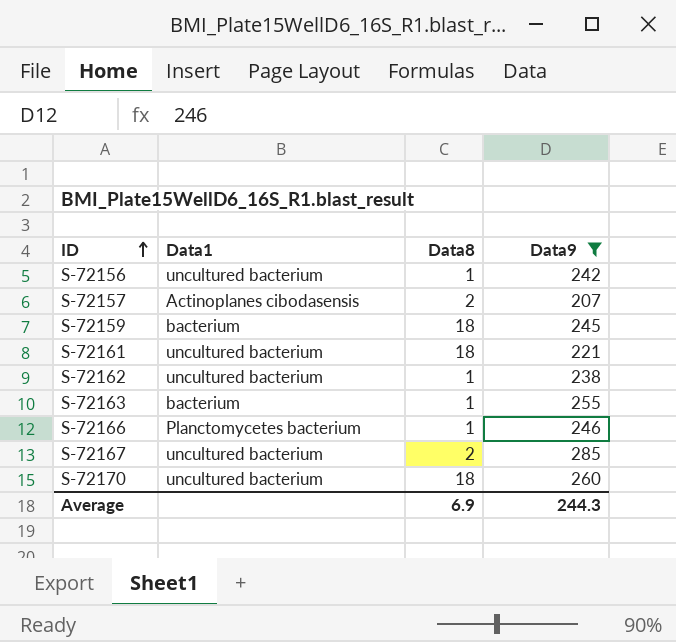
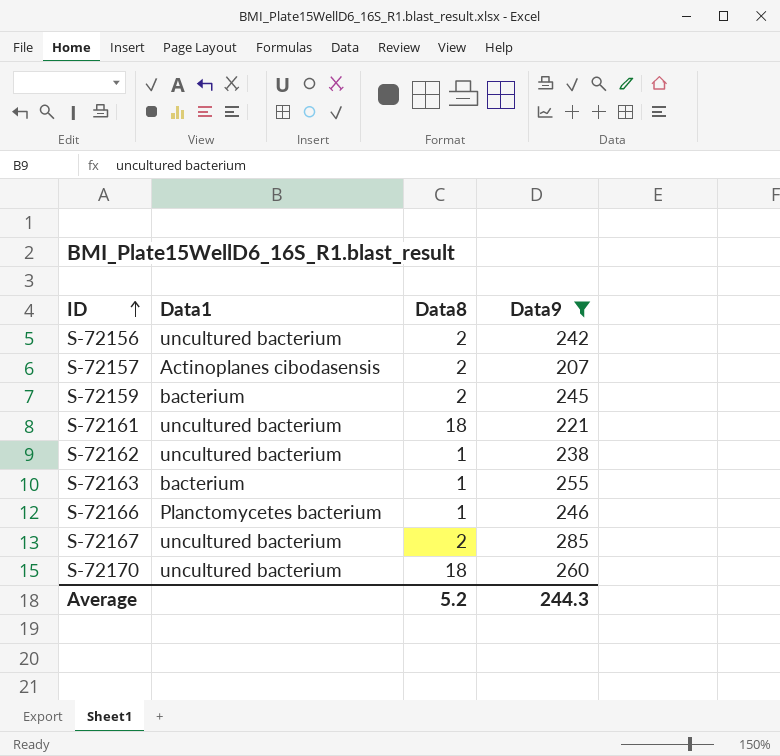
S-72156 | Data8: 1 -> 2
S-72159 | Data8: 18 -> 2
Average | Data8: 6.9 -> 5.2

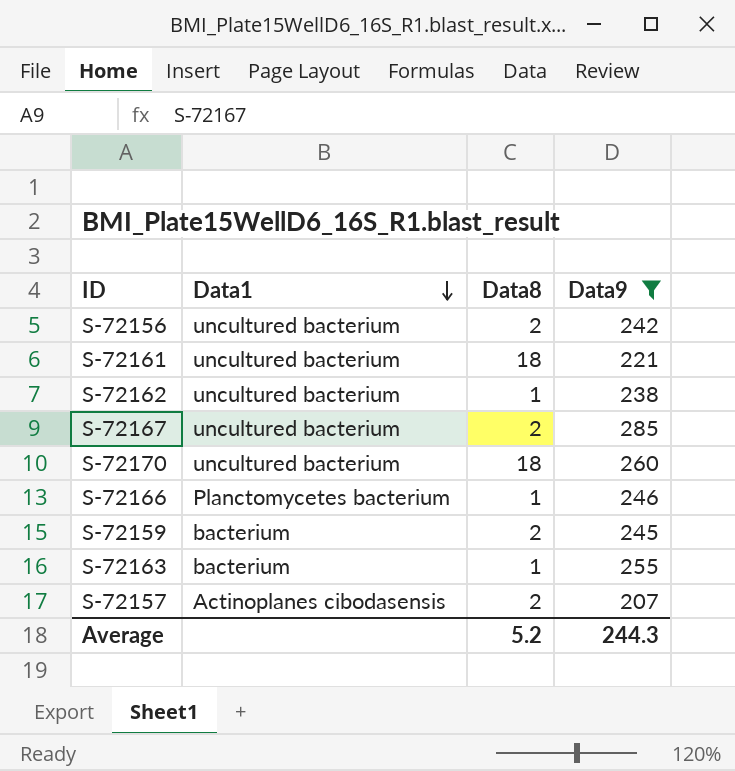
row order: ID ascending -> Data1 descending

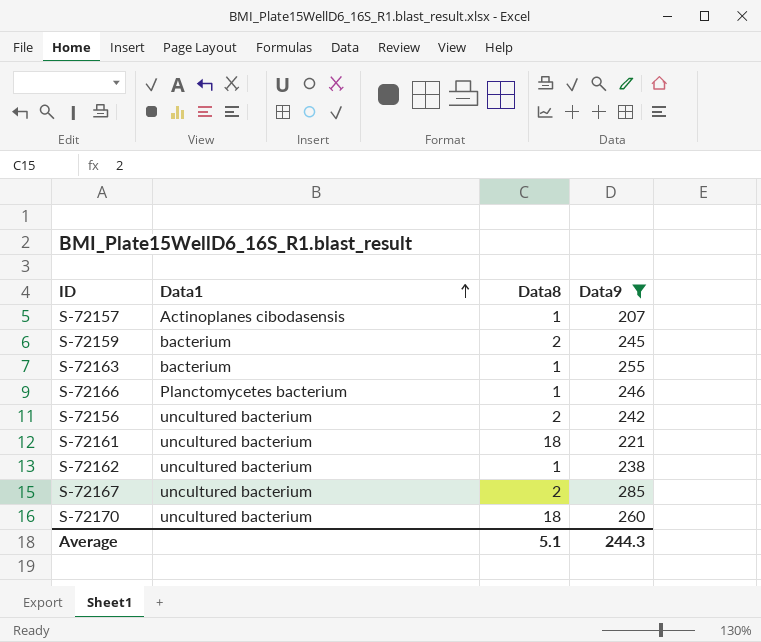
row order: Data1 descending -> Data1 ascending
S-72157 | Data8: 2 -> 1
Average | Data8: 5.2 -> 5.1

